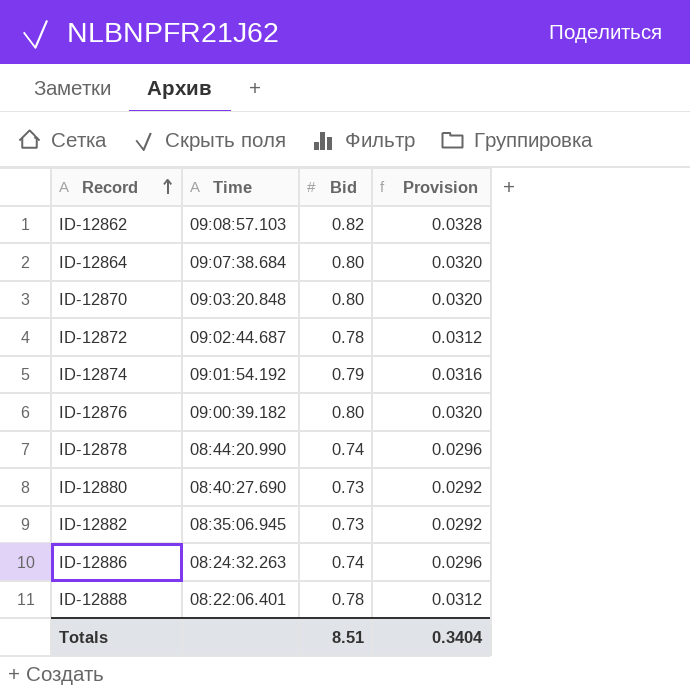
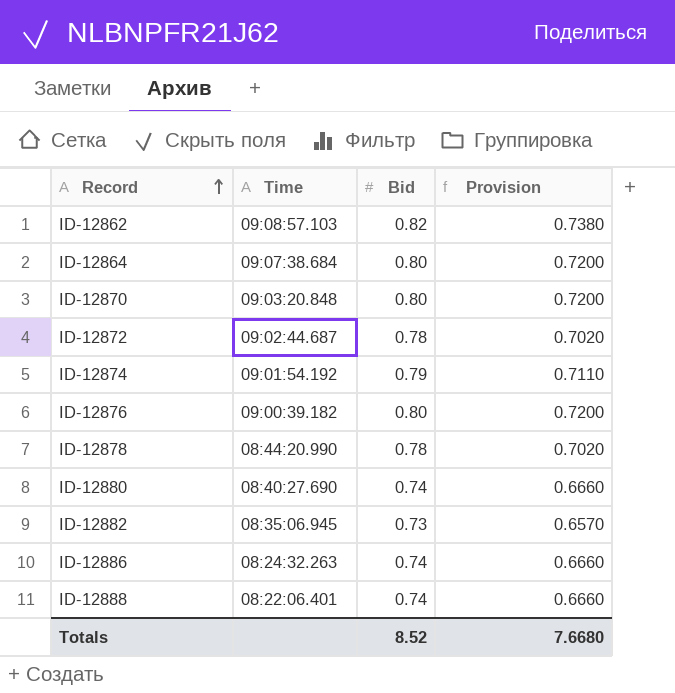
column Provision | formula: [Bid] * 0.04 -> [Bid] * 0.9
ID-12878 | Bid: 0.74 -> 0.78
ID-12880 | Bid: 0.73 -> 0.74
ID-12888 | Bid: 0.78 -> 0.74
Totals | Bid: 8.51 -> 8.52
Totals | Provision: 0.3404 -> 7.6680

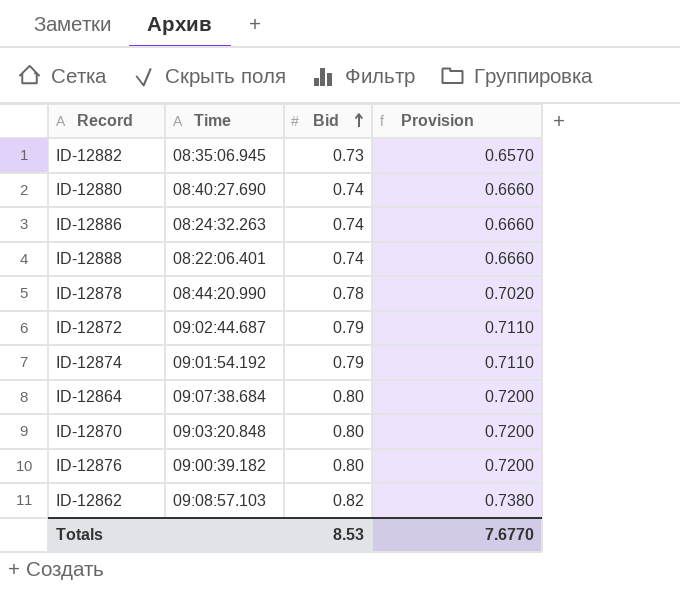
row order: Record ascending -> Bid ascending
ID-12872 | Bid: 0.78 -> 0.79
ID-12872 | Provision: 0.7020 -> 0.7110
Totals | Bid: 8.52 -> 8.53
Totals | Provision: 7.6680 -> 7.6770

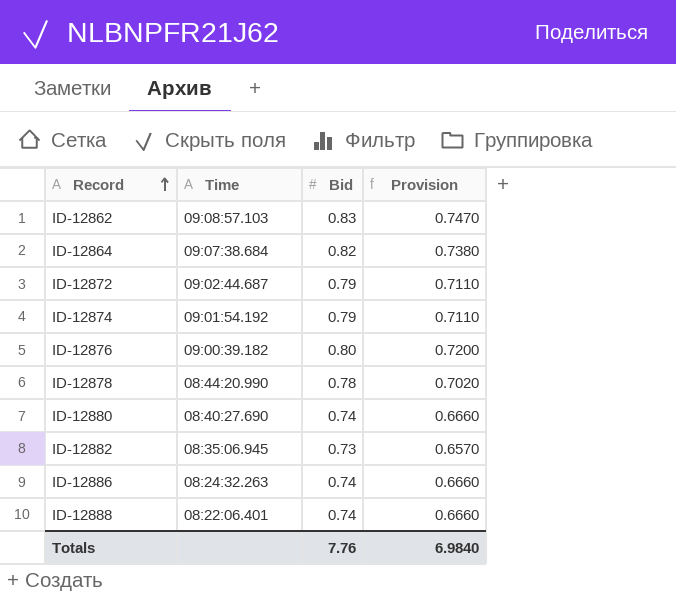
row order: Bid ascending -> Record ascending
row ID-12870: 09:03:20.848 | 0.80 | 0.7200 -> none
ID-12862 | Bid: 0.82 -> 0.83
ID-12862 | Provision: 0.7380 -> 0.7470
ID-12864 | Bid: 0.80 -> 0.82
ID-12864 | Provision: 0.7200 -> 0.7380
Totals | Bid: 8.53 -> 7.76
Totals | Provision: 7.6770 -> 6.9840

